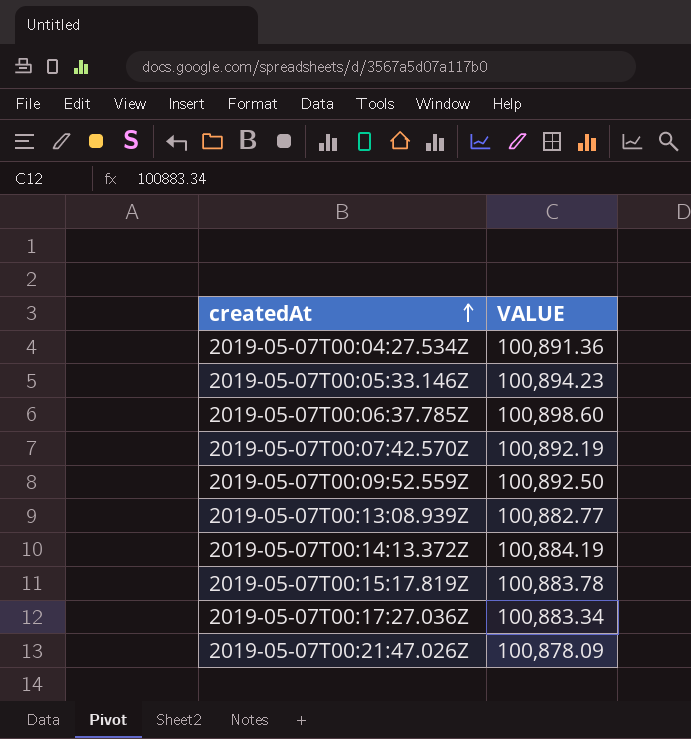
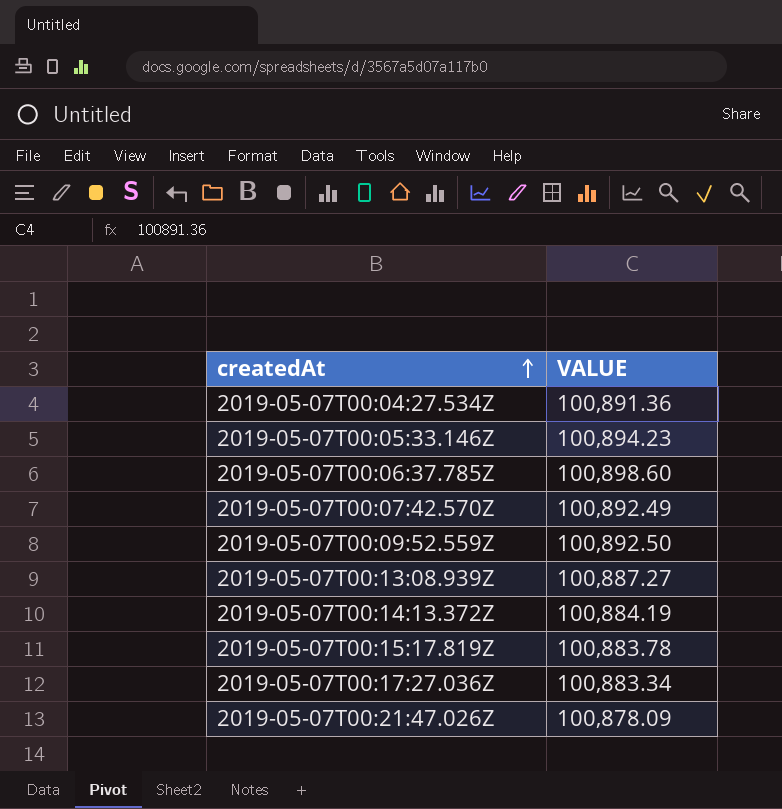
2019-05-07T00:07:42.570Z | VALUE: 100,892.19 -> 100,892.49
2019-05-07T00:13:08.939Z | VALUE: 100,882.77 -> 100,887.27

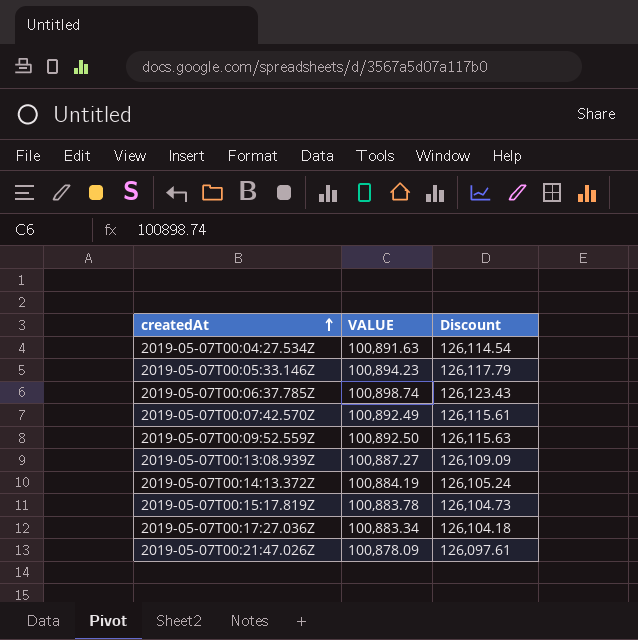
column Discount | formula: none -> [VALUE] * 1.25
2019-05-07T00:04:27.534Z | VALUE: 100,891.36 -> 100,891.63
2019-05-07T00:06:37.785Z | VALUE: 100,898.60 -> 100,898.74

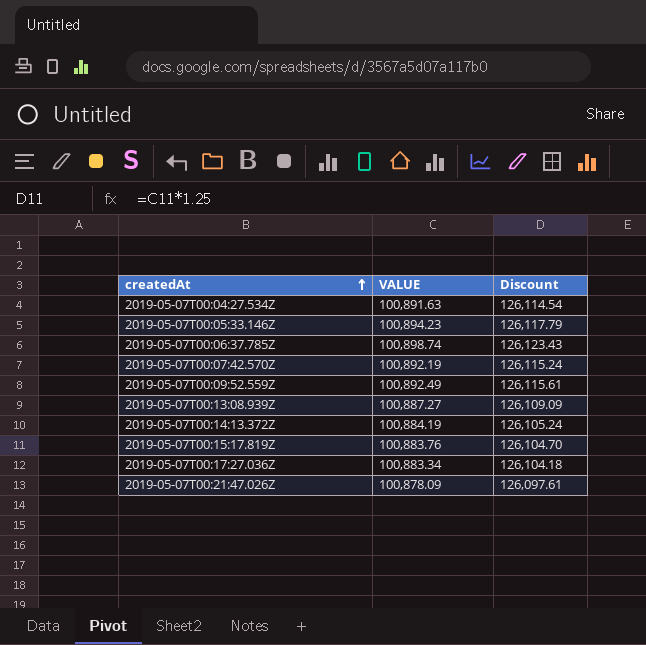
2019-05-07T00:07:42.570Z | VALUE: 100,892.49 -> 100,892.19
2019-05-07T00:07:42.570Z | Discount: 126,115.61 -> 126,115.24
2019-05-07T00:09:52.559Z | VALUE: 100,892.50 -> 100,892.49
2019-05-07T00:09:52.559Z | Discount: 126,115.63 -> 126,115.61
2019-05-07T00:15:17.819Z | VALUE: 100,883.78 -> 100,883.76
2019-05-07T00:15:17.819Z | Discount: 126,104.73 -> 126,104.70

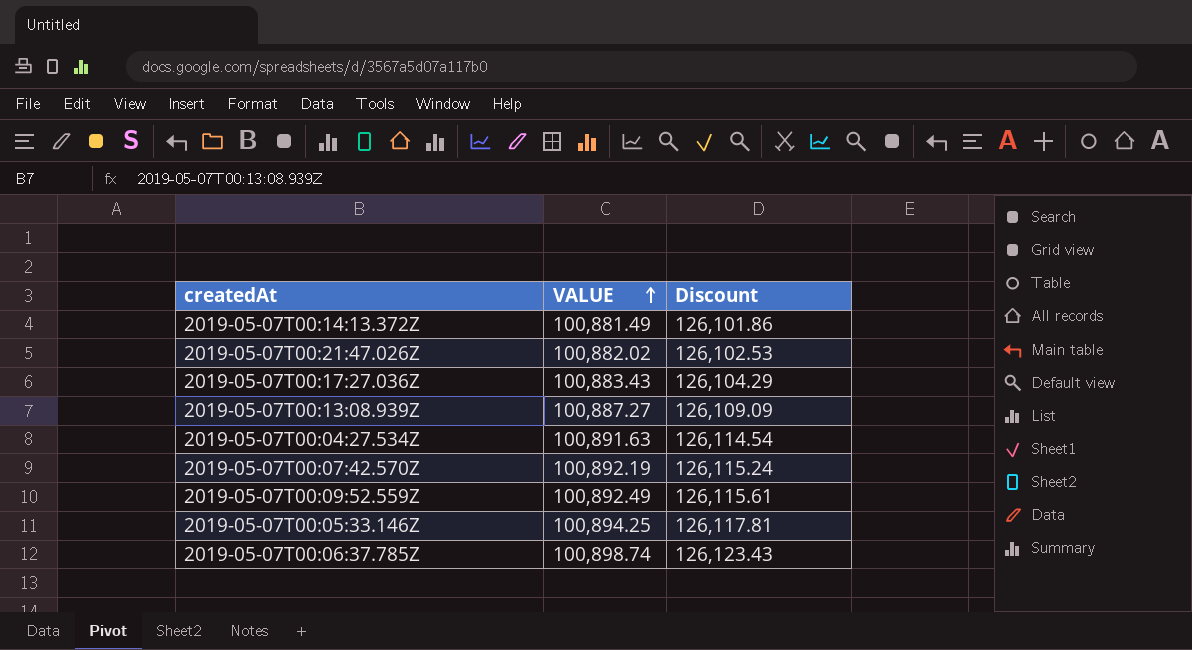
row order: createdAt ascending -> VALUE ascending
row 2019-05-07T00:15:17.819Z: 100,883.76 | 126,104.70 -> none
2019-05-07T00:14:13.372Z | VALUE: 100,884.19 -> 100,881.49
2019-05-07T00:14:13.372Z | Discount: 126,105.24 -> 126,101.86
2019-05-07T00:21:47.026Z | VALUE: 100,878.09 -> 100,882.02
2019-05-07T00:21:47.026Z | Discount: 126,097.61 -> 126,102.53
2019-05-07T00:17:27.036Z | VALUE: 100,883.34 -> 100,883.43
2019-05-07T00:17:27.036Z | Discount: 126,104.18 -> 126,104.29
2019-05-07T00:05:33.146Z | VALUE: 100,894.23 -> 100,894.25
2019-05-07T00:05:33.146Z | Discount: 126,117.79 -> 126,117.81

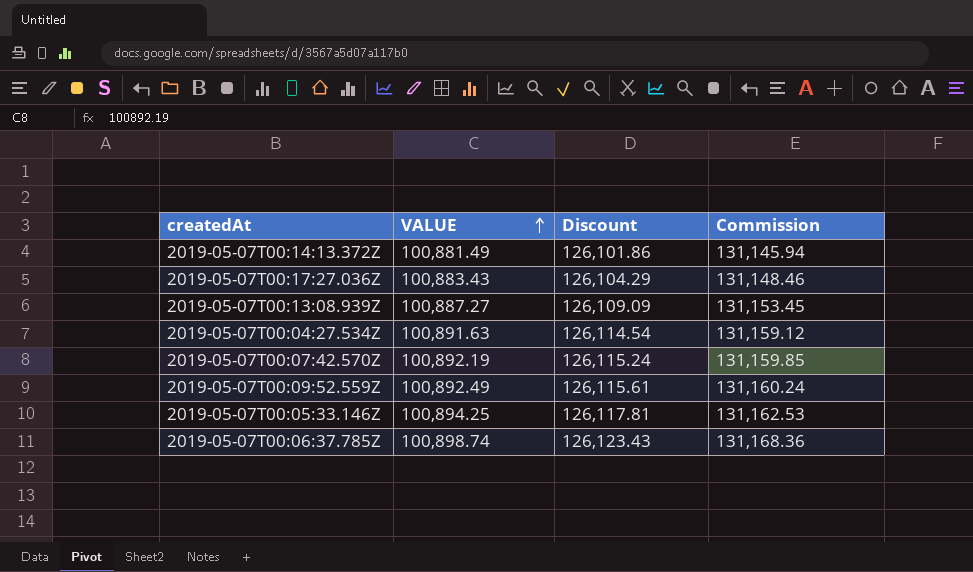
column Commission | formula: none -> [VALUE] * 1.3
row 2019-05-07T00:21:47.026Z: 100,882.02 | 126,102.53 -> none

